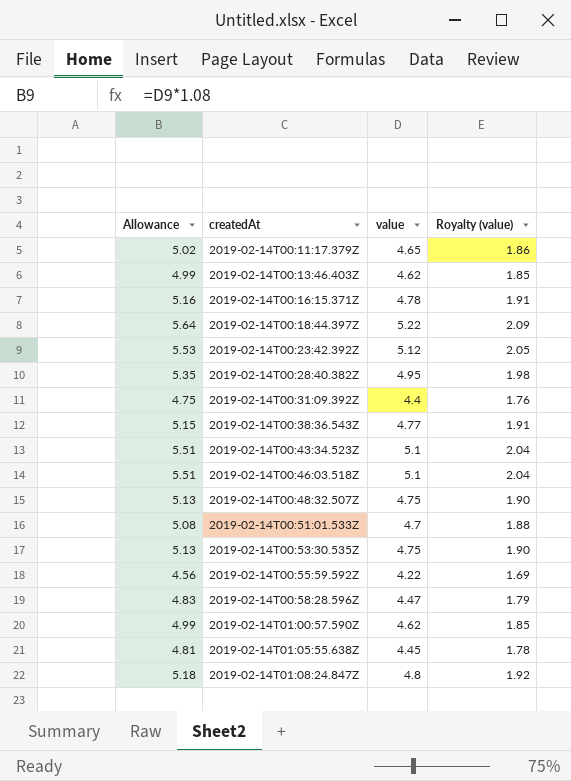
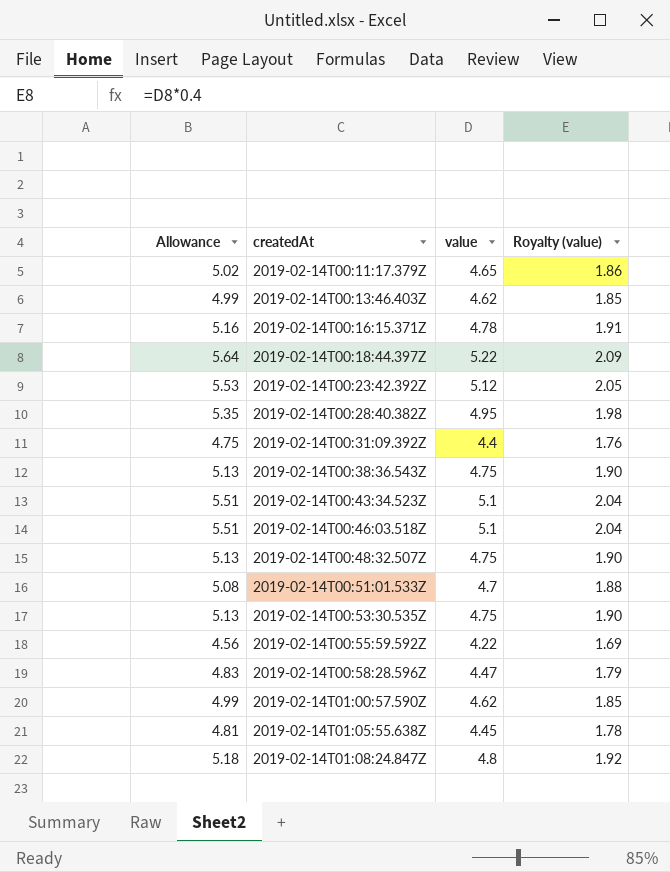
2019-02-14T00:38:36.543Z | Allowance: 5.15 -> 5.13
2019-02-14T00:38:36.543Z | value: 4.77 -> 4.75
2019-02-14T00:38:36.543Z | Royalty (value): 1.91 -> 1.90

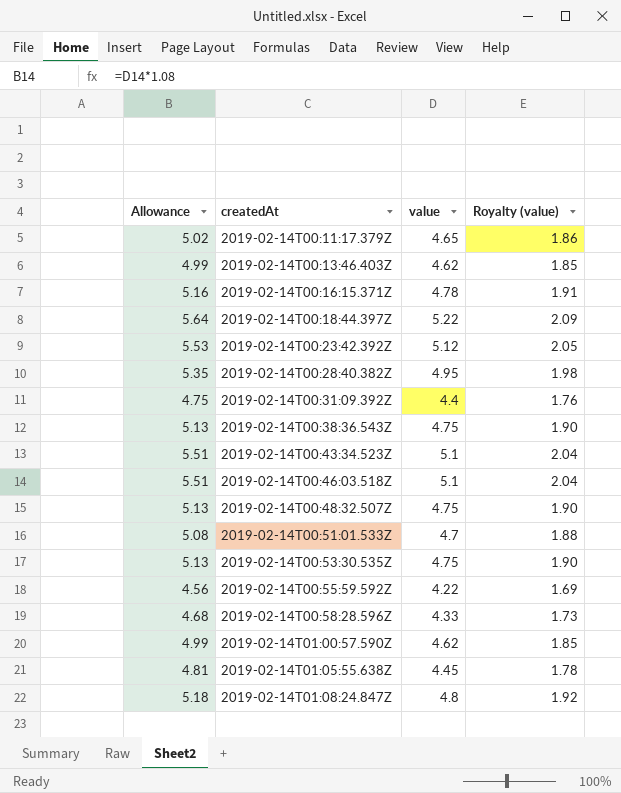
2019-02-14T00:58:28.596Z | Allowance: 4.83 -> 4.68
2019-02-14T00:58:28.596Z | value: 4.47 -> 4.33
2019-02-14T00:58:28.596Z | Royalty (value): 1.79 -> 1.73

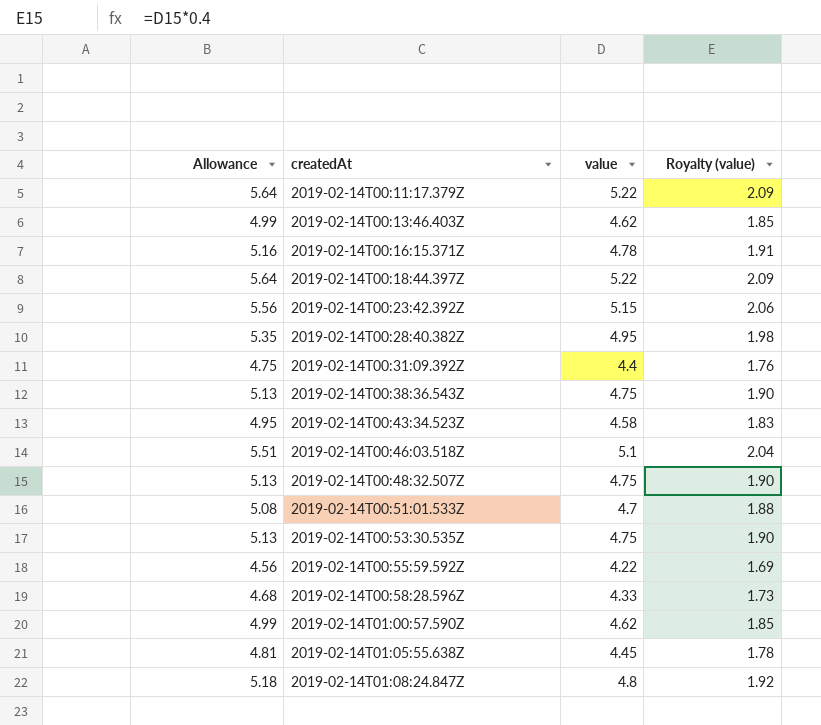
2019-02-14T00:11:17.379Z | Allowance: 5.02 -> 5.64
2019-02-14T00:11:17.379Z | value: 4.65 -> 5.22
2019-02-14T00:11:17.379Z | Royalty (value): 1.86 -> 2.09
2019-02-14T00:23:42.392Z | Allowance: 5.53 -> 5.56
2019-02-14T00:23:42.392Z | value: 5.12 -> 5.15
2019-02-14T00:23:42.392Z | Royalty (value): 2.05 -> 2.06
2019-02-14T00:43:34.523Z | Allowance: 5.51 -> 4.95
2019-02-14T00:43:34.523Z | value: 5.1 -> 4.58
2019-02-14T00:43:34.523Z | Royalty (value): 2.04 -> 1.83

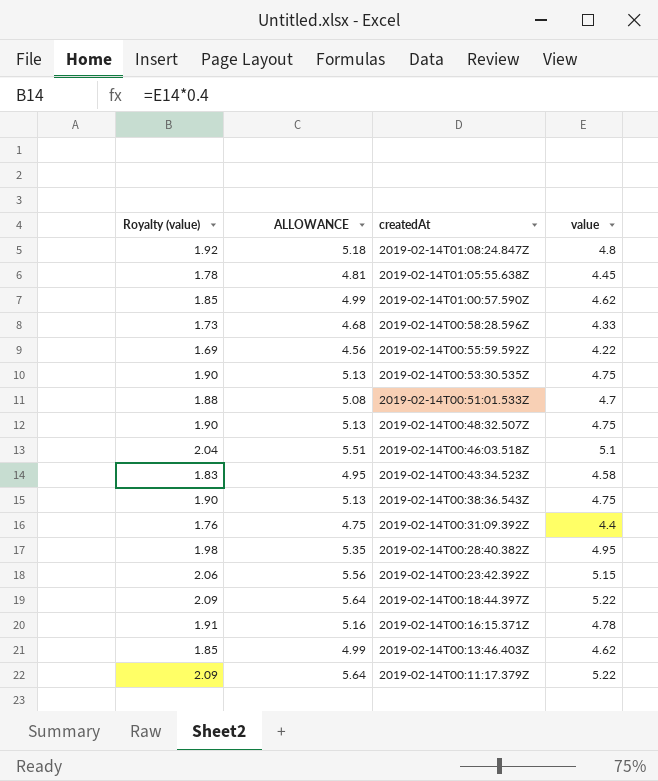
row order: createdAt ascending -> createdAt descending
column Royalty (value) | position: 4 -> 1
column name: Allowance -> ALLOWANCE

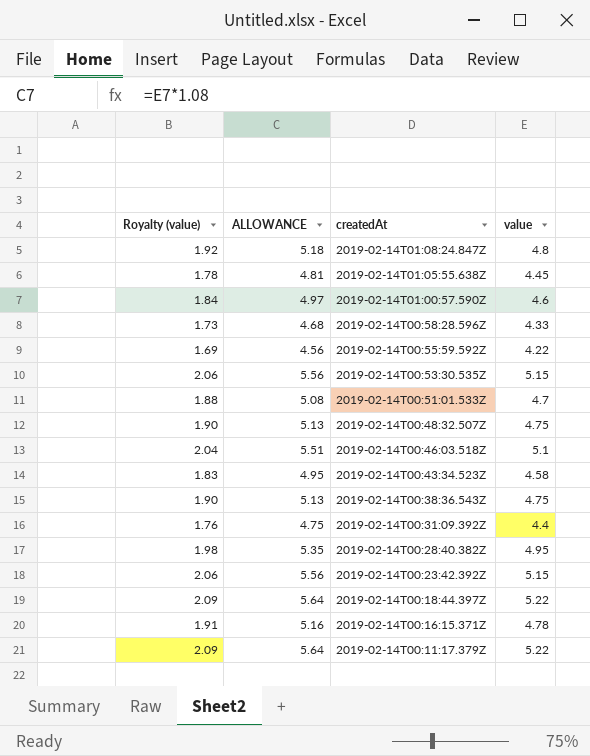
row 2019-02-14T00:13:46.403Z: 1.85 | 4.99 | 4.62 -> none
2019-02-14T01:00:57.590Z | Royalty (value): 1.85 -> 1.84
2019-02-14T01:00:57.590Z | ALLOWANCE: 4.99 -> 4.97
2019-02-14T01:00:57.590Z | value: 4.62 -> 4.6
2019-02-14T00:53:30.535Z | Royalty (value): 1.90 -> 2.06
2019-02-14T00:53:30.535Z | ALLOWANCE: 5.13 -> 5.56
2019-02-14T00:53:30.535Z | value: 4.75 -> 5.15

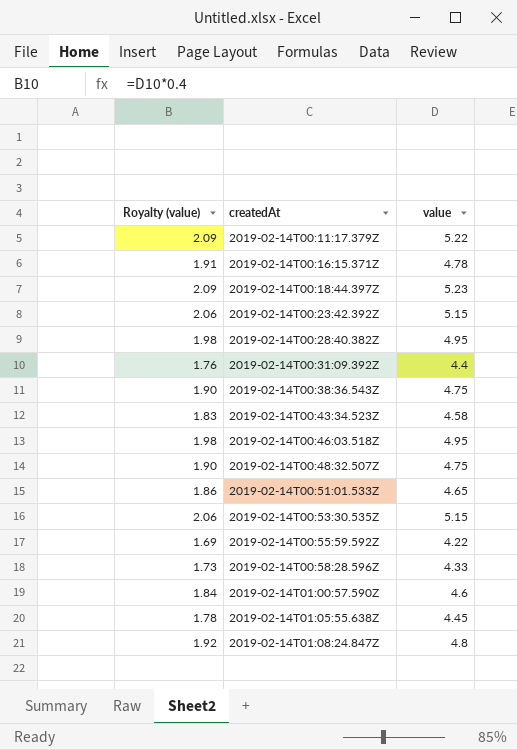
row order: createdAt descending -> createdAt ascending
column ALLOWANCE | formula: [value] * 1.08 -> none
2019-02-14T00:18:44.397Z | value: 5.22 -> 5.23
2019-02-14T00:46:03.518Z | Royalty (value): 2.04 -> 1.98
2019-02-14T00:46:03.518Z | value: 5.1 -> 4.95
2019-02-14T00:51:01.533Z | Royalty (value): 1.88 -> 1.86
2019-02-14T00:51:01.533Z | value: 4.7 -> 4.65

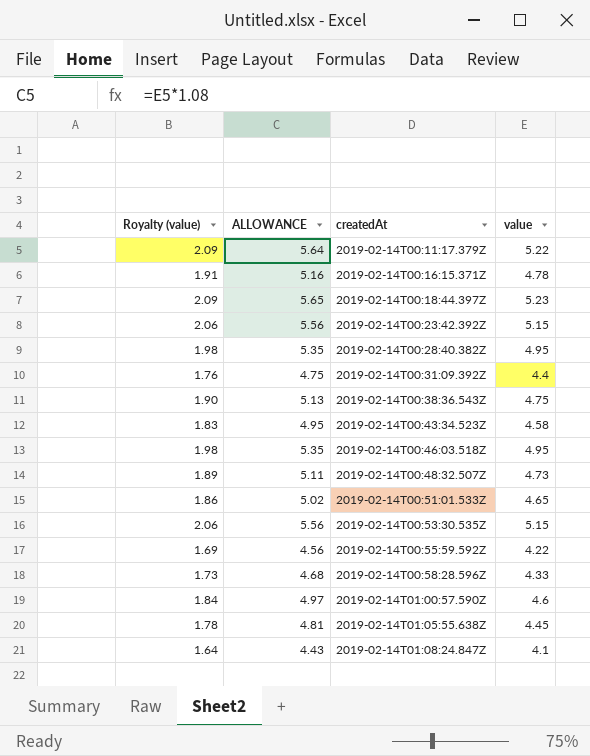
column ALLOWANCE | formula: none -> [value] * 1.08
2019-02-14T00:48:32.507Z | Royalty (value): 1.90 -> 1.89
2019-02-14T00:48:32.507Z | value: 4.75 -> 4.73
2019-02-14T01:08:24.847Z | Royalty (value): 1.92 -> 1.64
2019-02-14T01:08:24.847Z | value: 4.8 -> 4.1

